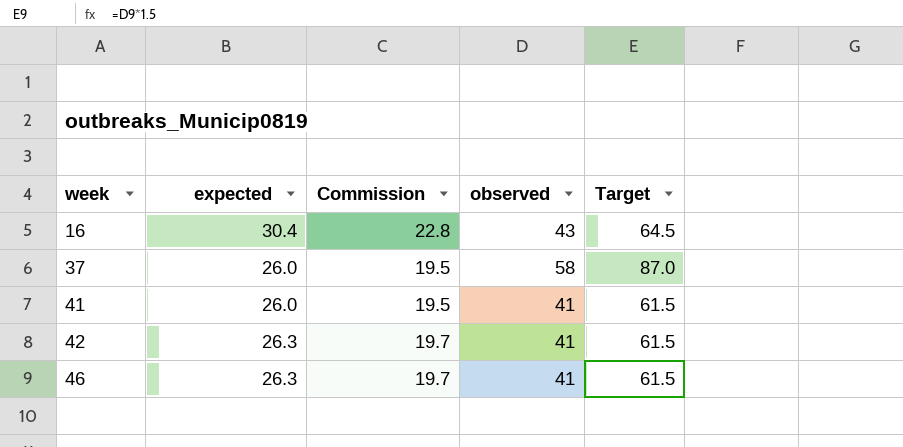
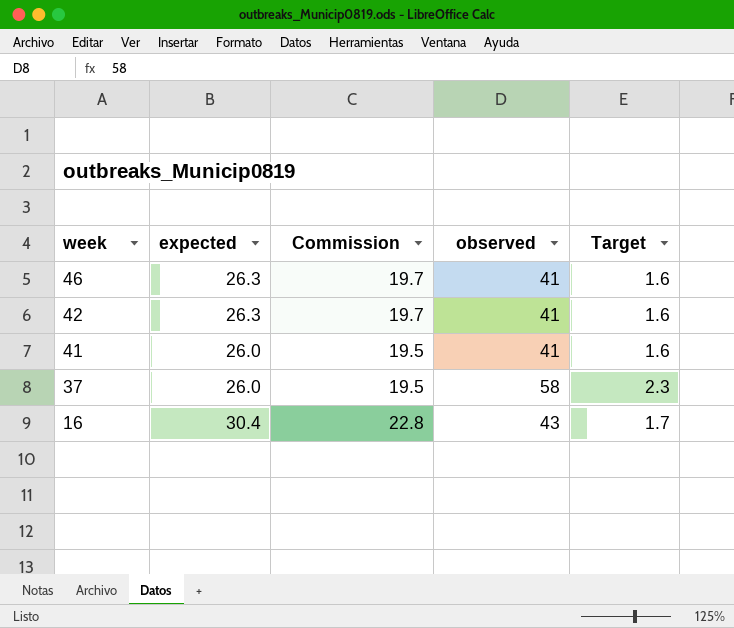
row order: week ascending -> week descending
column Target | formula: [observed] * 1.5 -> [observed] * 0.04

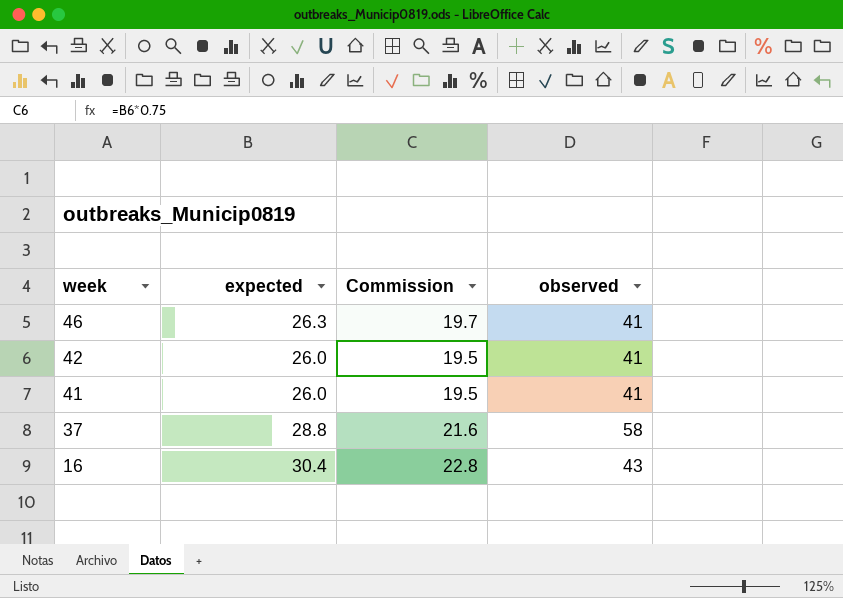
column Target | formula: [observed] * 0.04 -> none
42 | expected: 26.3 -> 26.0
42 | Commission: 19.7 -> 19.5
37 | expected: 26.0 -> 28.8
37 | Commission: 19.5 -> 21.6

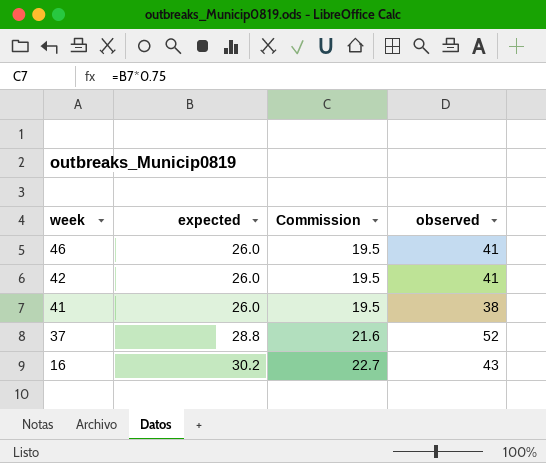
46 | expected: 26.3 -> 26.0
46 | Commission: 19.7 -> 19.5
41 | observed: 41 -> 38
37 | observed: 58 -> 52
16 | expected: 30.4 -> 30.2
16 | Commission: 22.8 -> 22.7

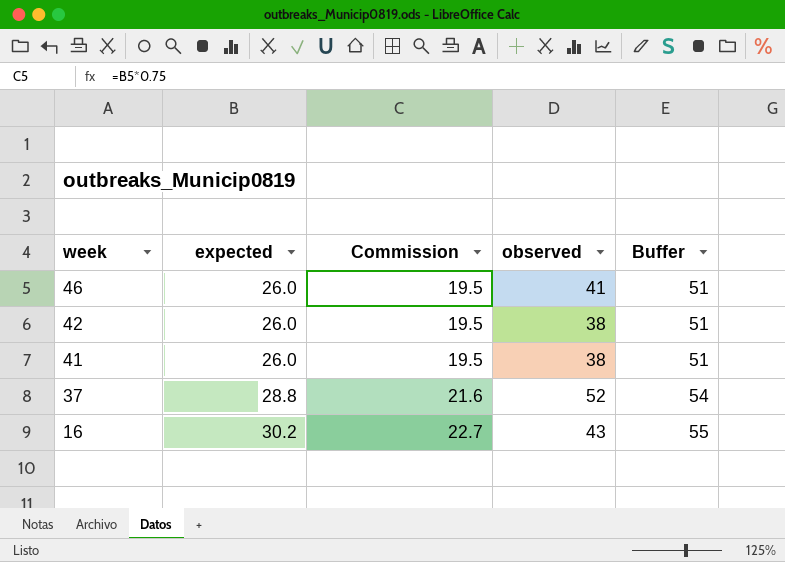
column Buffer | formula: none -> [expected] + 25
42 | observed: 41 -> 38

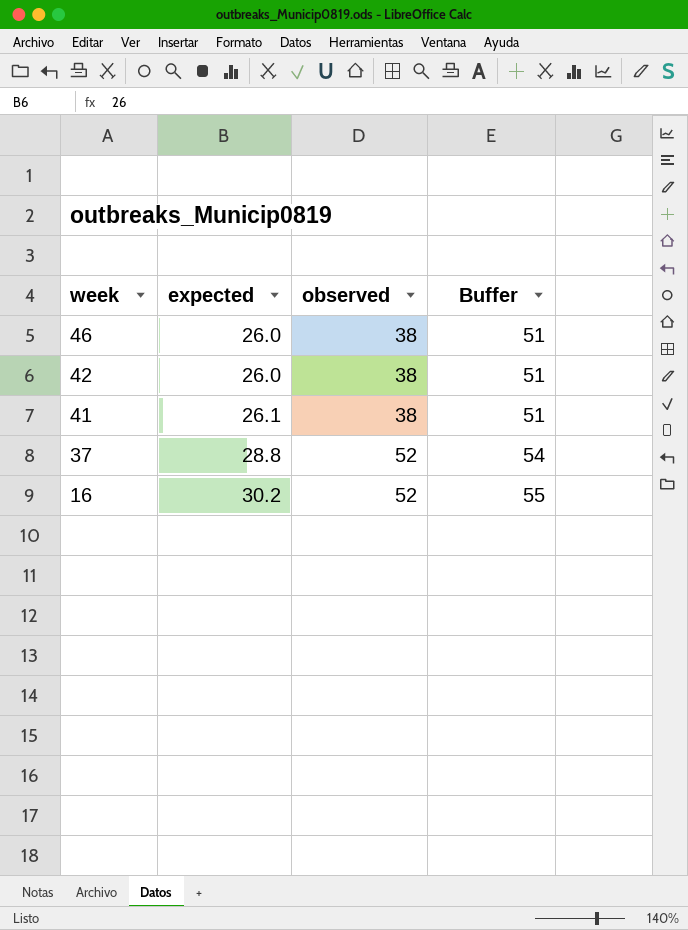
column Commission | formula: [expected] * 0.75 -> none
46 | observed: 41 -> 38
41 | expected: 26.0 -> 26.1
16 | observed: 43 -> 52

